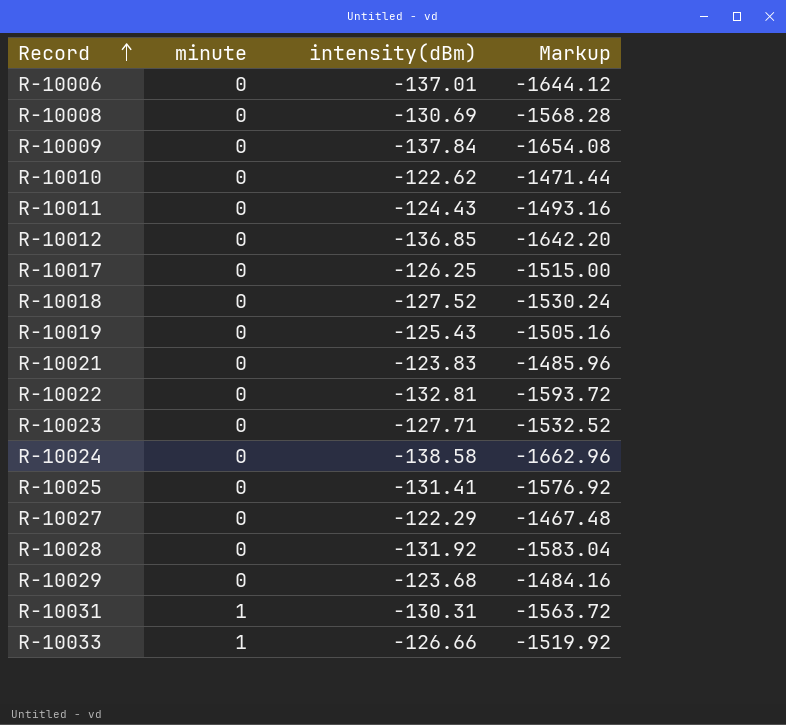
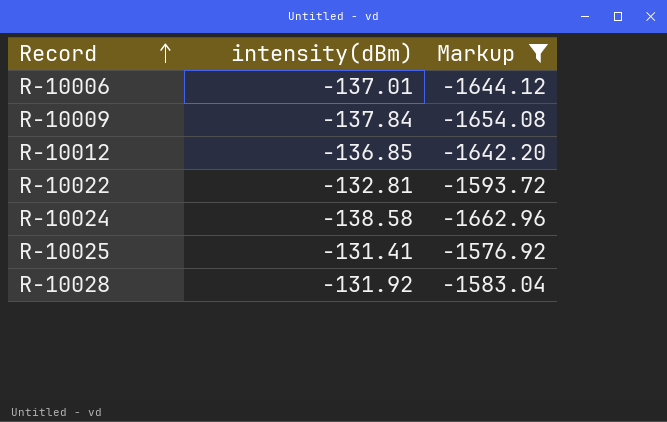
filter: none -> Markup <= -1576.92
column minute | position: 2 -> none

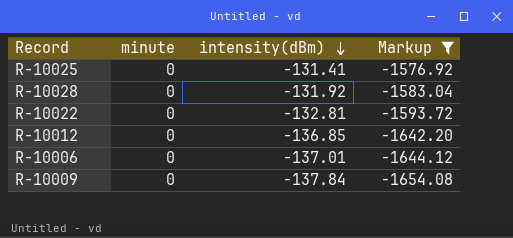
row order: Record ascending -> intensity(dBm) descending
column minute | position: none -> 2
row R-10024: -138.58 | -1662.96 -> none

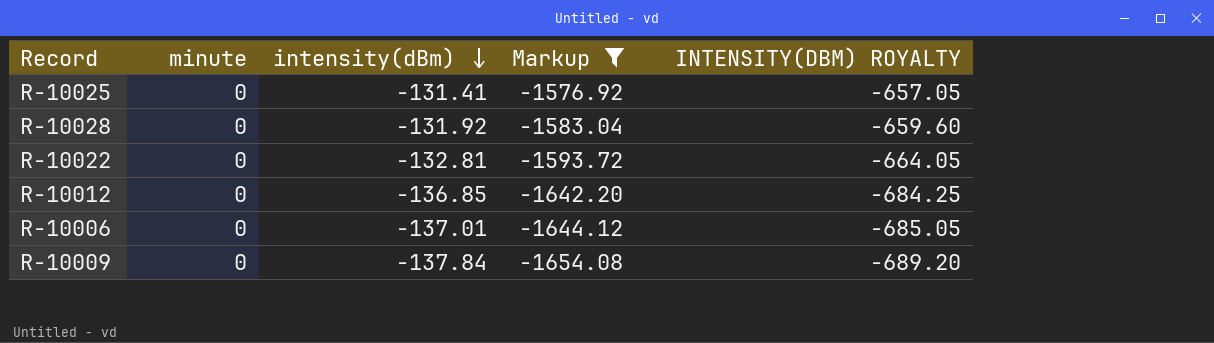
column INTENSITY(DBM) ROYALTY | formula: none -> [intensity(dBm)] * 5

